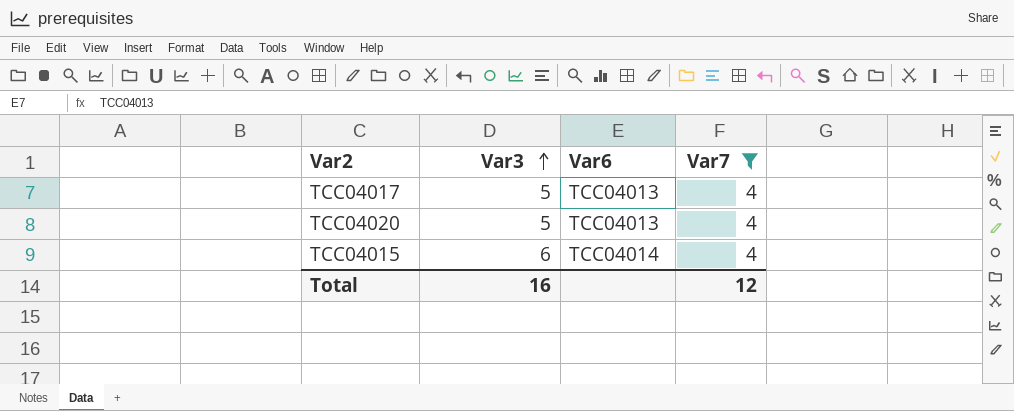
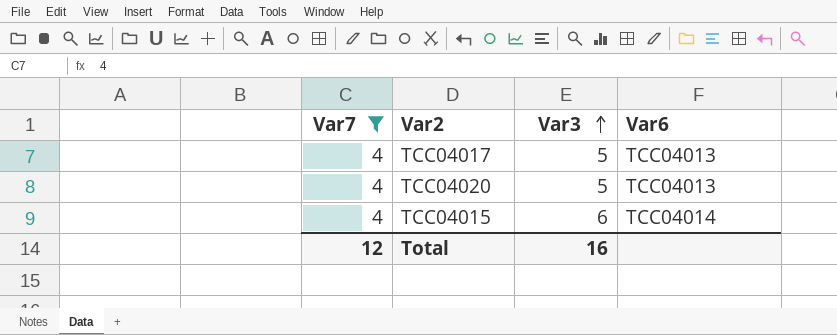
column Var7 | position: 4 -> 1

